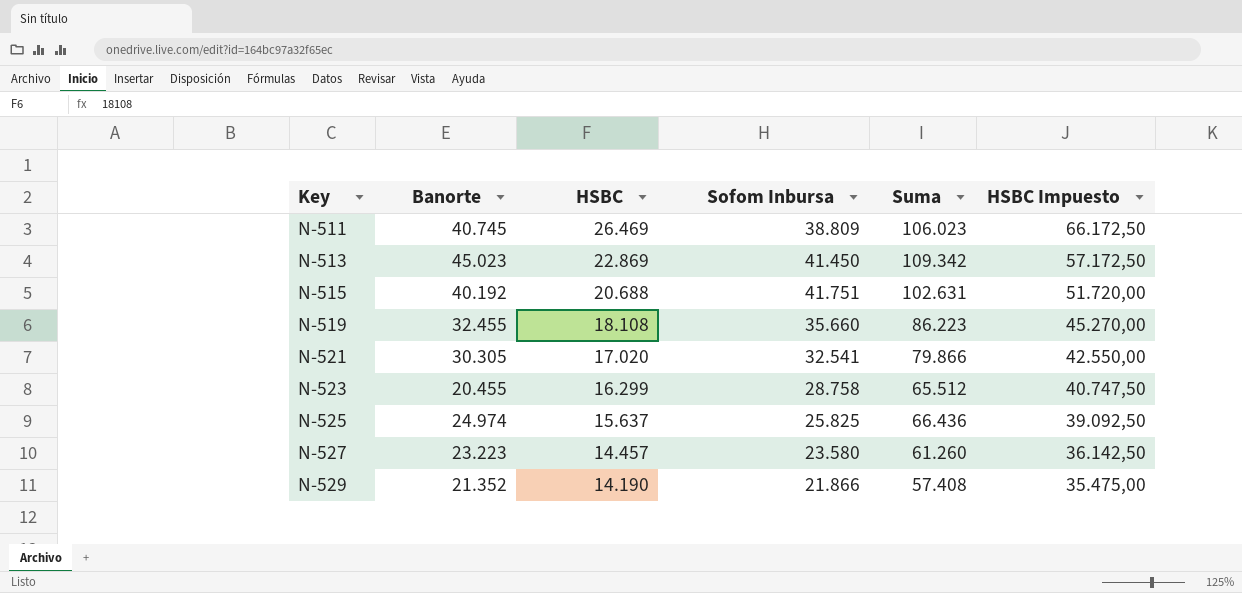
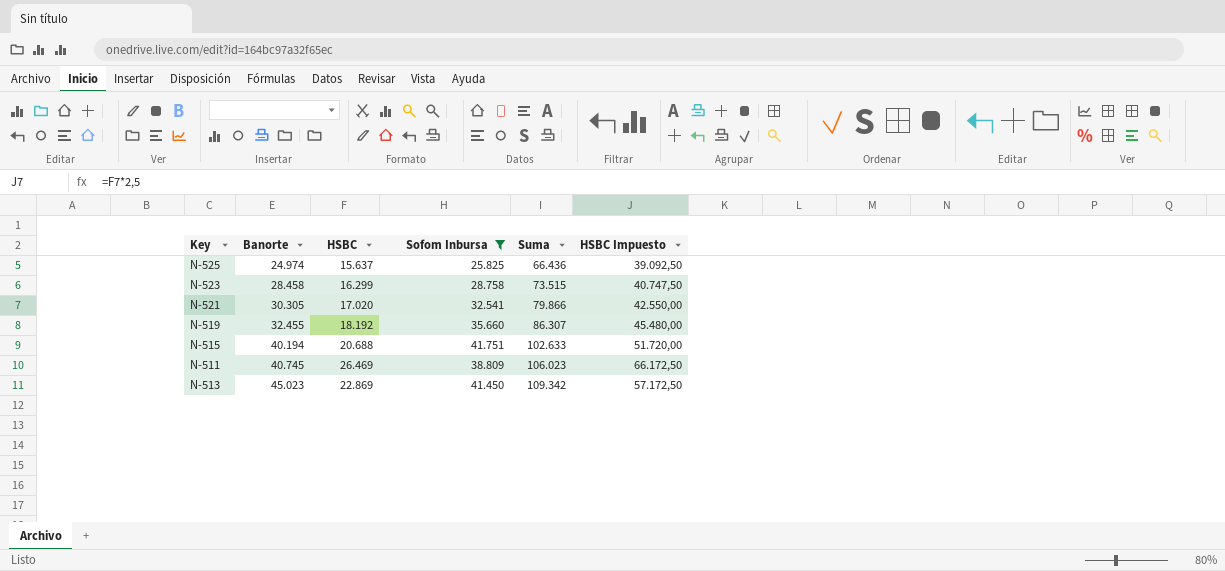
filter: none -> Sofom Inbursa >= 25.825
row order: Key ascending -> Banorte ascending
N-523 | Banorte: 20.455 -> 28.458
N-523 | Suma: 65.512 -> 73.515
N-519 | HSBC: 18.108 -> 18.192
N-519 | Suma: 86.223 -> 86.307
N-519 | HSBC Impuesto: 45.270,00 -> 45.480,00
N-515 | Banorte: 40.192 -> 40.194
N-515 | Suma: 102.631 -> 102.633

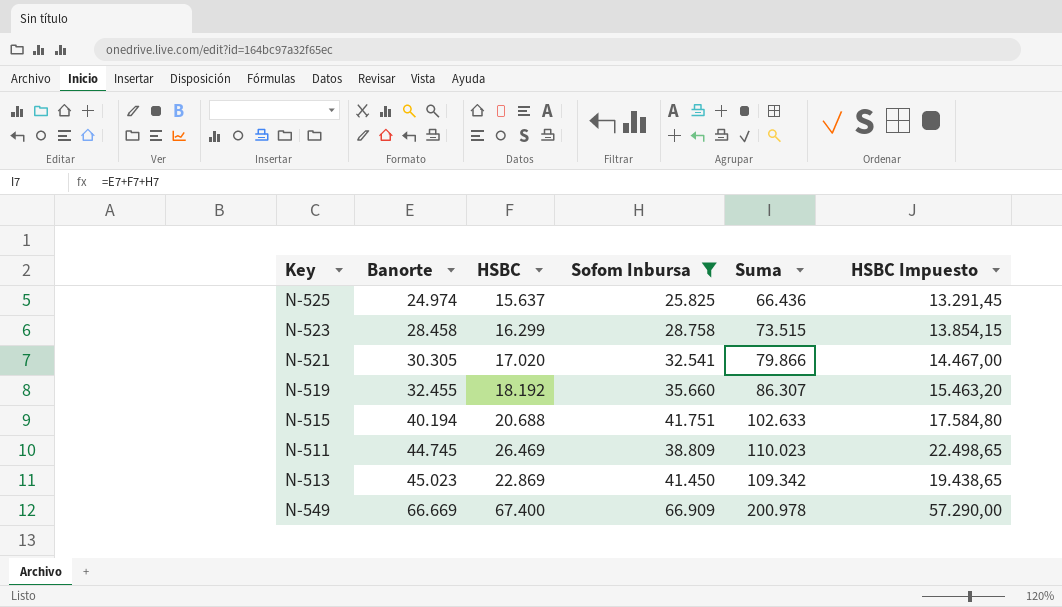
column HSBC Impuesto | formula: [HSBC] * 2,5 -> [HSBC] * 0,85
N-511 | Banorte: 40.745 -> 44.745
N-511 | Suma: 106.023 -> 110.023
row N-549: none -> 66.669 | 67.400 | 66.909 | 200.978 | 57.290,00

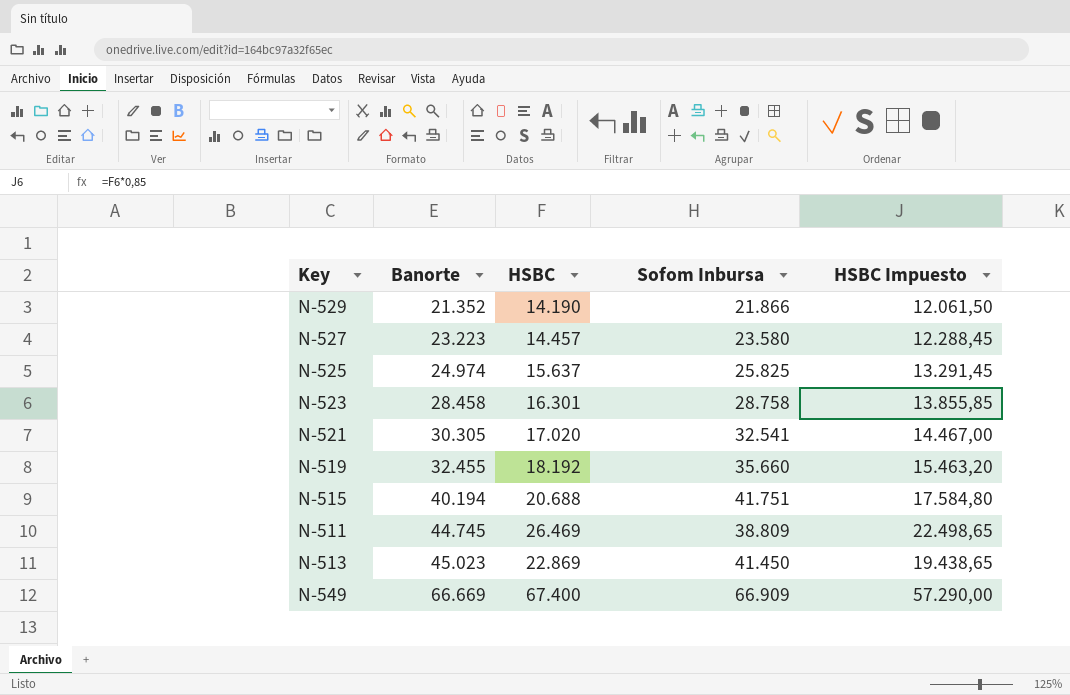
filter: Sofom Inbursa >= 25.825 -> none
column Suma | formula: [Banorte] + [HSBC] + [Sofom Inbursa] -> none
N-523 | HSBC: 16.299 -> 16.301
N-523 | HSBC Impuesto: 13.854,15 -> 13.855,85

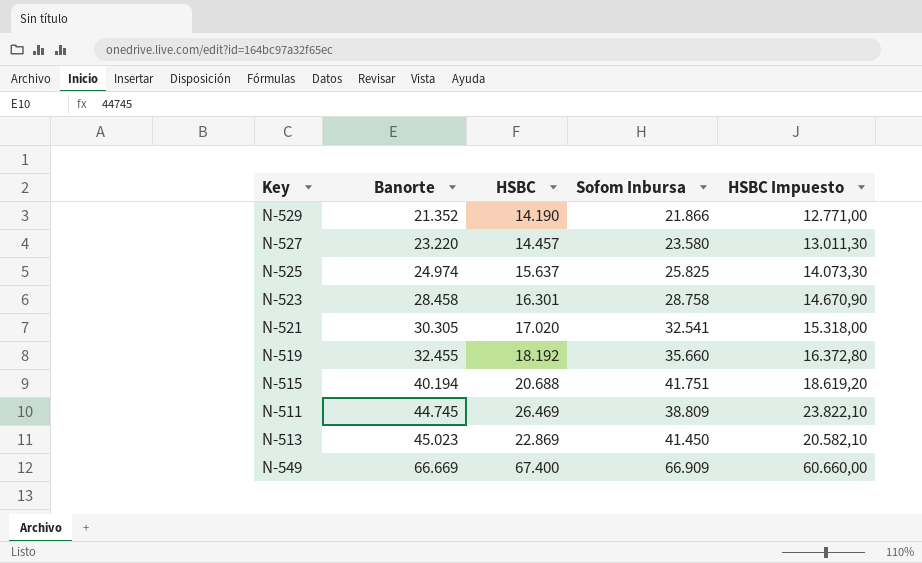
column HSBC Impuesto | formula: [HSBC] * 0,85 -> [HSBC] * 0,9
N-527 | Banorte: 23.223 -> 23.220

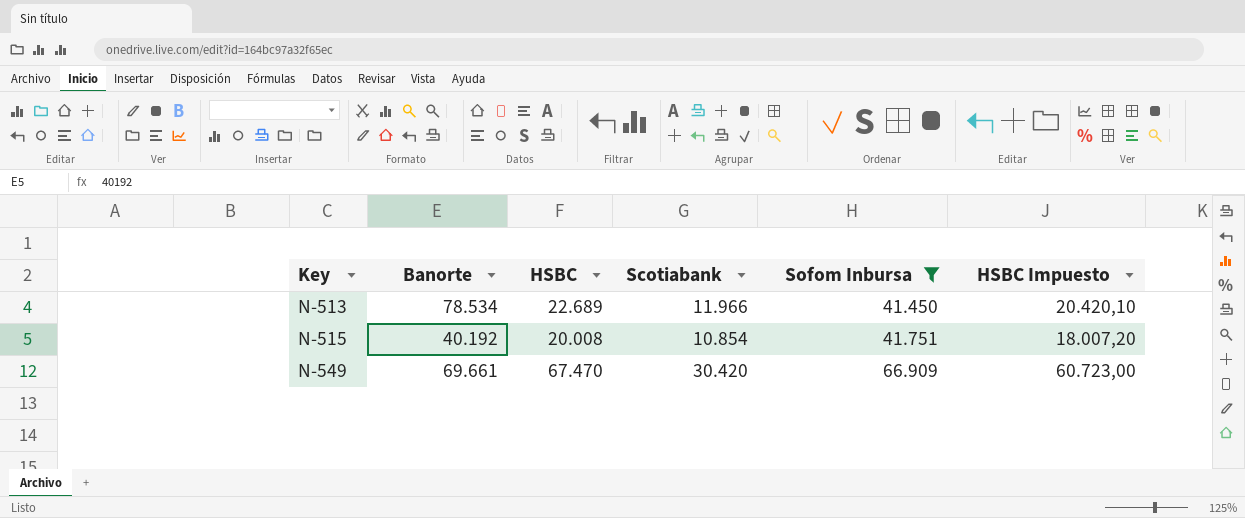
filter: none -> Sofom Inbursa >= 41.450
row order: Banorte ascending -> Key ascending
column Scotiabank | position: none -> 4
N-513 | Banorte: 45.023 -> 78.534
N-513 | HSBC: 22.869 -> 22.689
N-513 | HSBC Impuesto: 20.582,10 -> 20.420,10
N-515 | Banorte: 40.194 -> 40.192
N-515 | HSBC: 20.688 -> 20.008
N-515 | HSBC Impuesto: 18.619,20 -> 18.007,20
N-549 | Banorte: 66.669 -> 69.661
N-549 | HSBC: 67.400 -> 67.470
N-549 | HSBC Impuesto: 60.660,00 -> 60.723,00

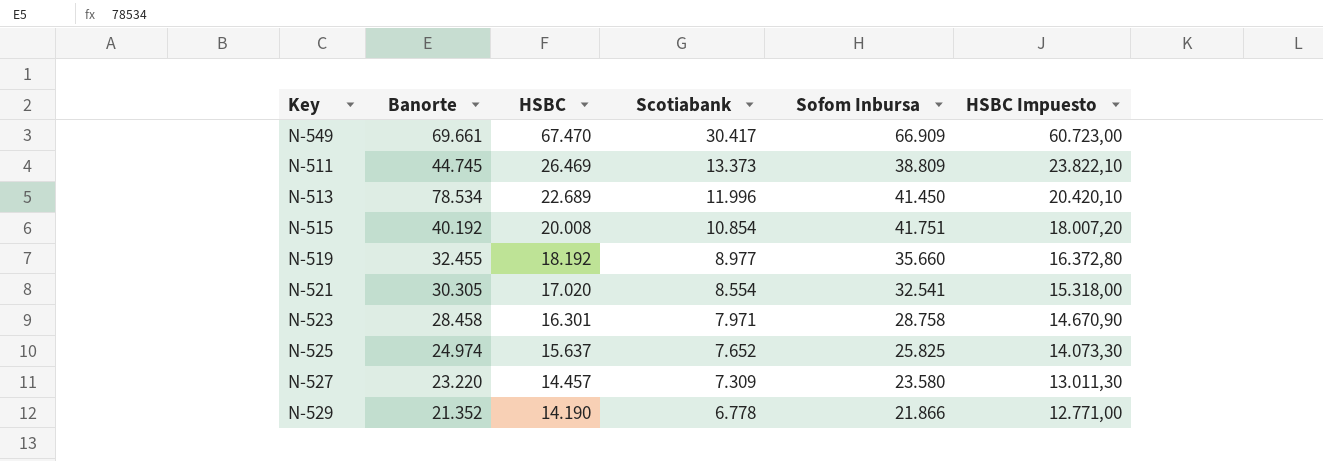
filter: Sofom Inbursa >= 41.450 -> none
row order: Key ascending -> HSBC descending
N-549 | Scotiabank: 30.420 -> 30.417
N-513 | Scotiabank: 11.966 -> 11.996

